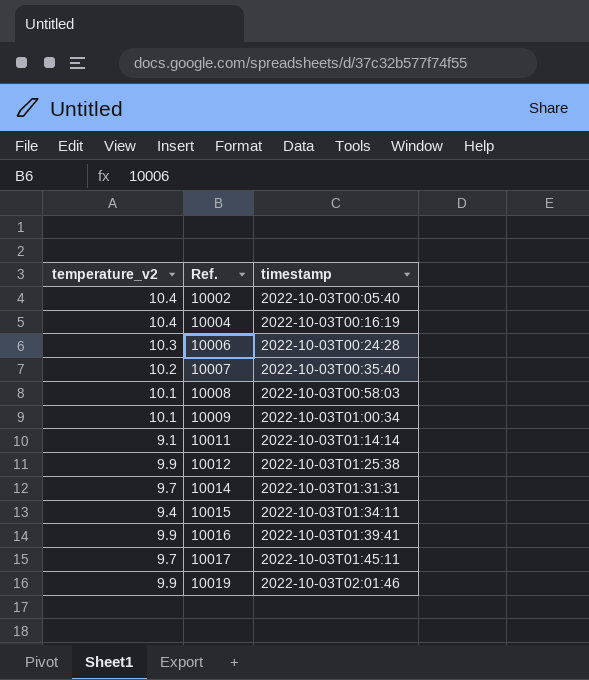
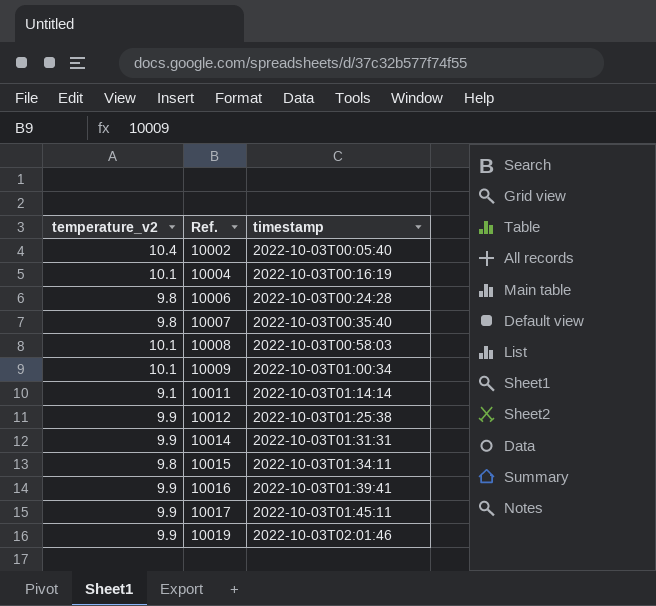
10004 | temperature_v2: 10.4 -> 10.1
10006 | temperature_v2: 10.3 -> 9.8
10007 | temperature_v2: 10.2 -> 9.8
10014 | temperature_v2: 9.7 -> 9.9
10015 | temperature_v2: 9.4 -> 9.8
10017 | temperature_v2: 9.7 -> 9.9

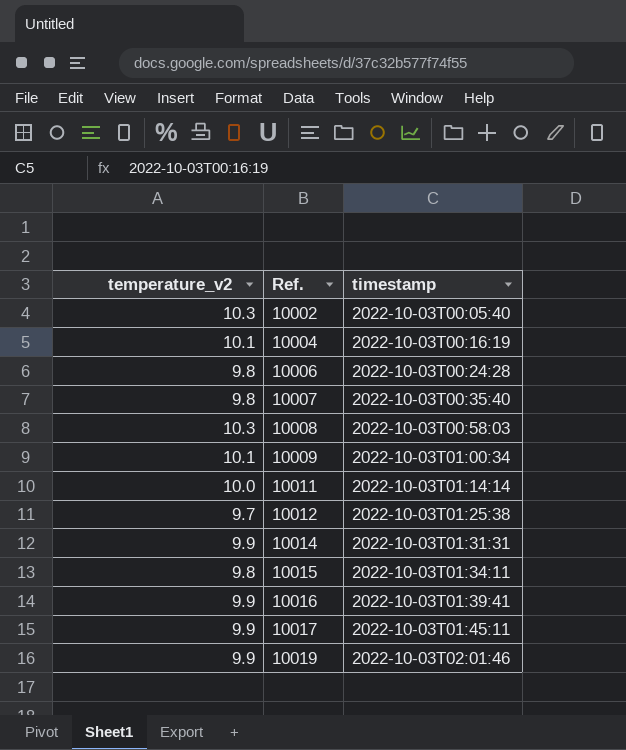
10002 | temperature_v2: 10.4 -> 10.3
10008 | temperature_v2: 10.1 -> 10.3
10011 | temperature_v2: 9.1 -> 10.0
10012 | temperature_v2: 9.9 -> 9.7

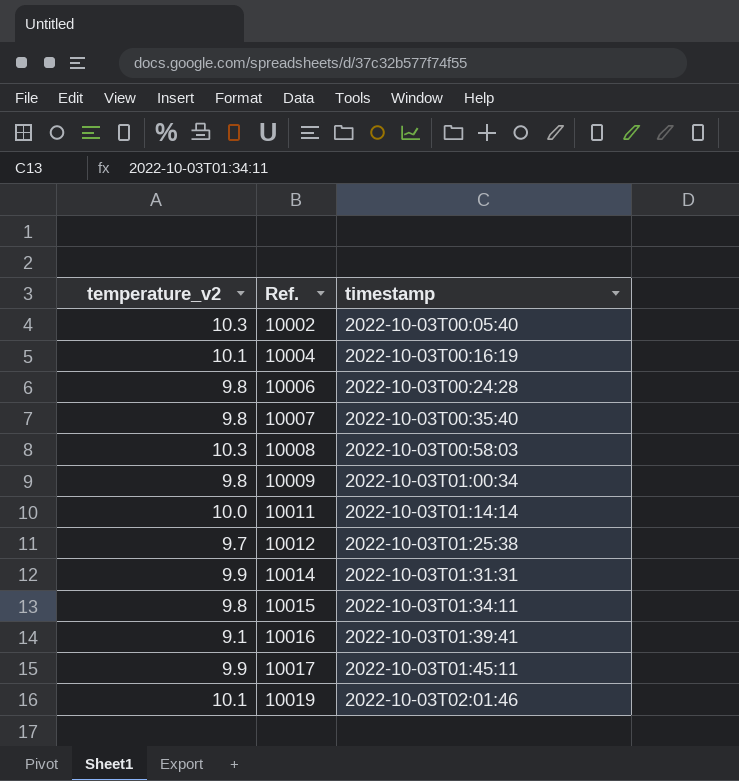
10009 | temperature_v2: 10.1 -> 9.8
10016 | temperature_v2: 9.9 -> 9.1
10019 | temperature_v2: 9.9 -> 10.1

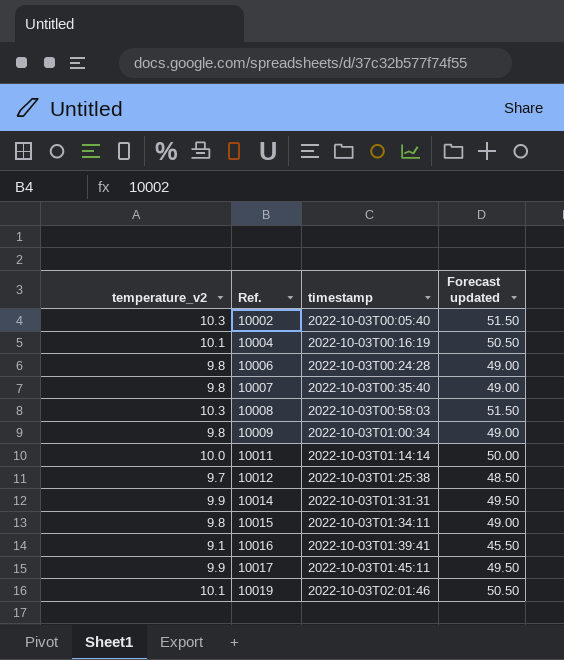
column Forecast updated | formula: none -> [temperature_v2] * 5

